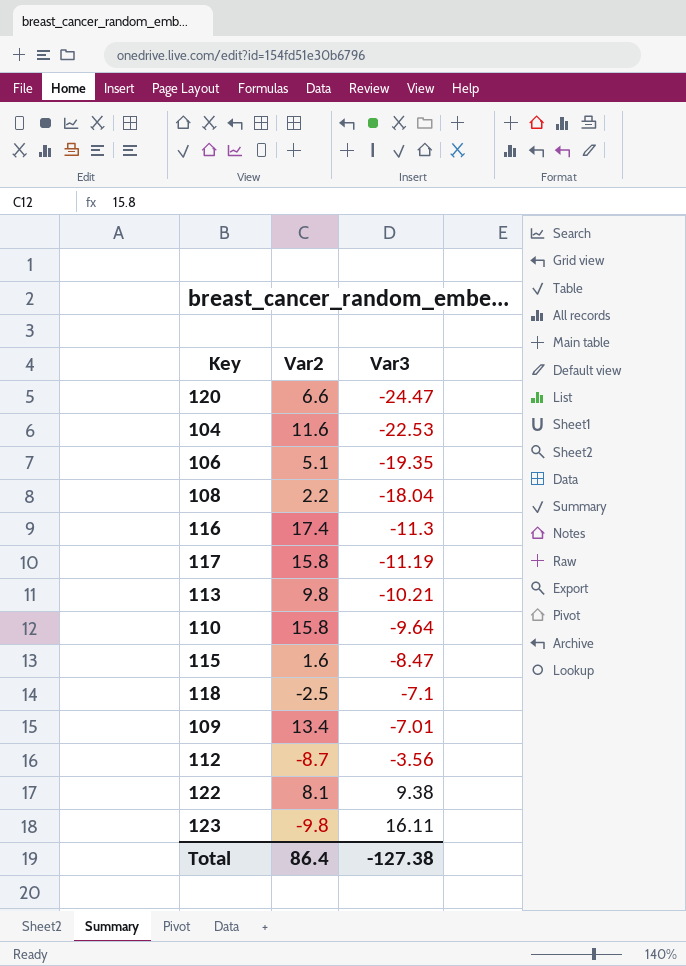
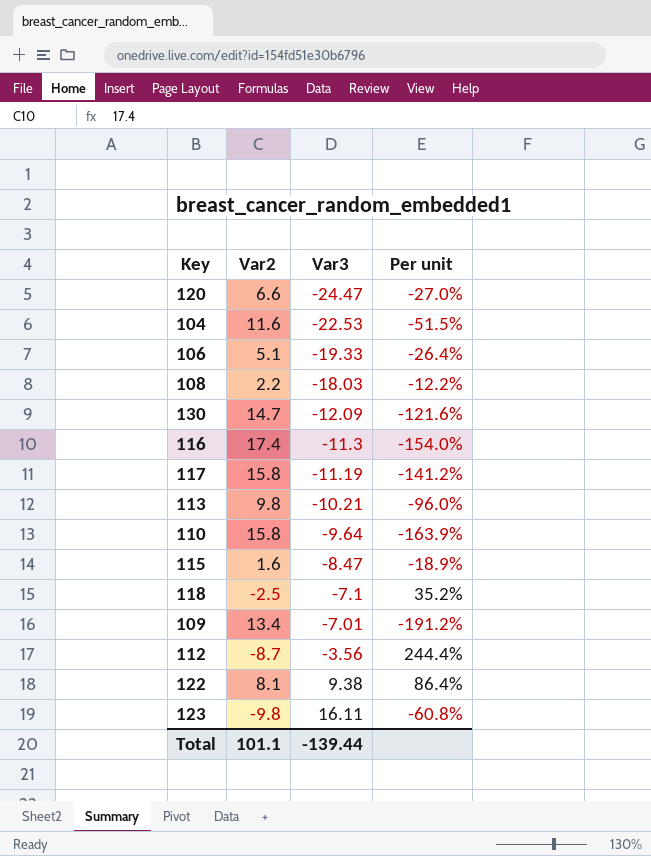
column Per unit | formula: none -> [Var2] / [Var3]
106 | Var3: -19.35 -> -19.33
108 | Var3: -18.04 -> -18.03
row 130: none -> 14.7 | -12.09 | -121.6%
Total | Var2: 86.4 -> 101.1
Total | Var3: -127.38 -> -139.44

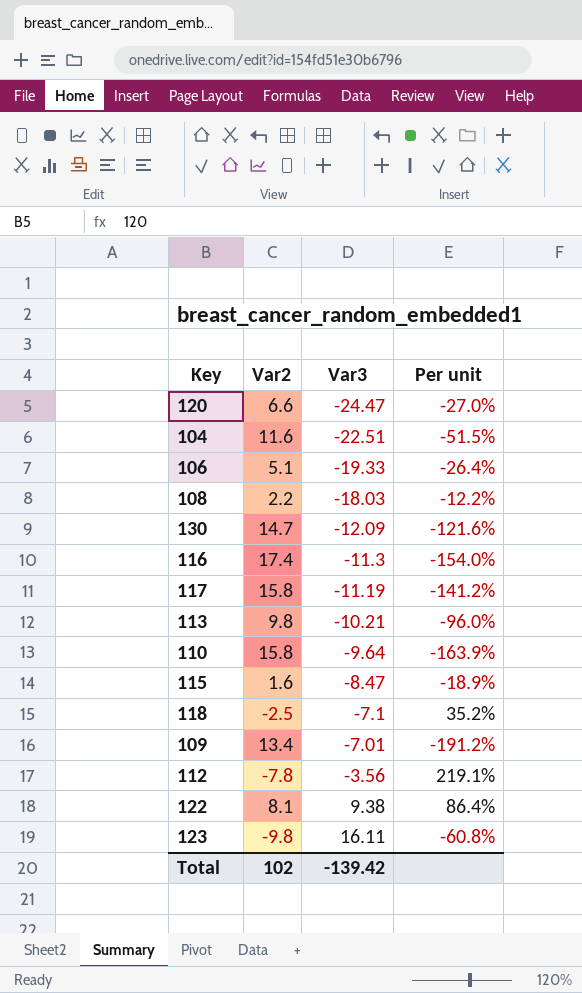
104 | Var3: -22.53 -> -22.51
112 | Var2: -8.7 -> -7.8
112 | Per unit: 244.4% -> 219.1%
Total | Var2: 101.1 -> 102
Total | Var3: -139.44 -> -139.42

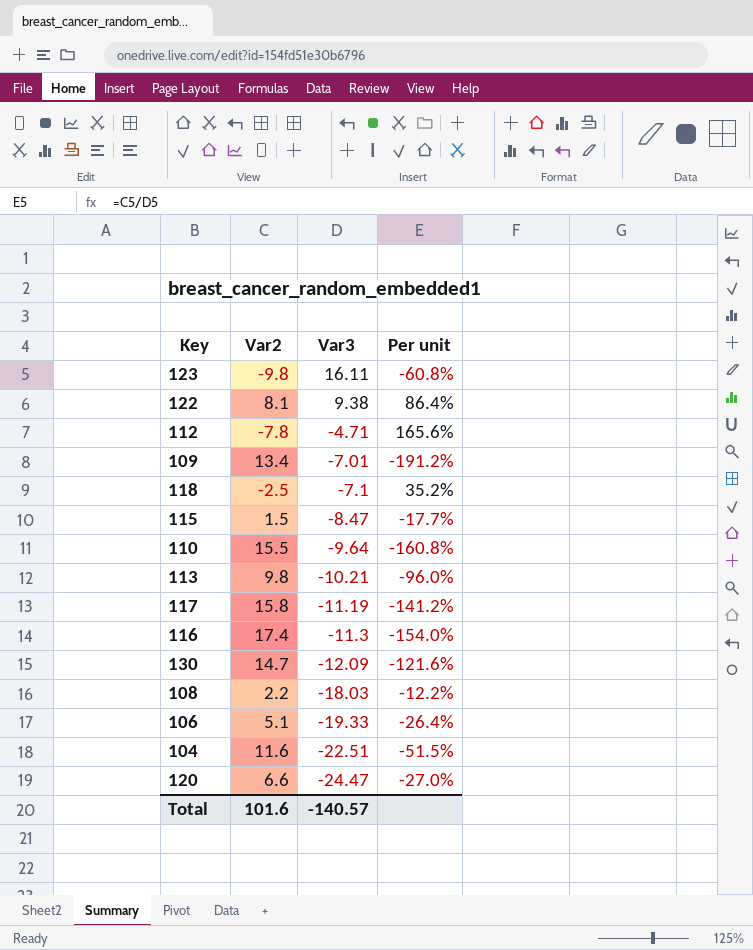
row order: Var3 ascending -> Var3 descending
112 | Var3: -3.56 -> -4.71
112 | Per unit: 219.1% -> 165.6%
115 | Var2: 1.6 -> 1.5
115 | Per unit: -18.9% -> -17.7%
110 | Var2: 15.8 -> 15.5
110 | Per unit: -163.9% -> -160.8%
Total | Var2: 102 -> 101.6
Total | Var3: -139.42 -> -140.57

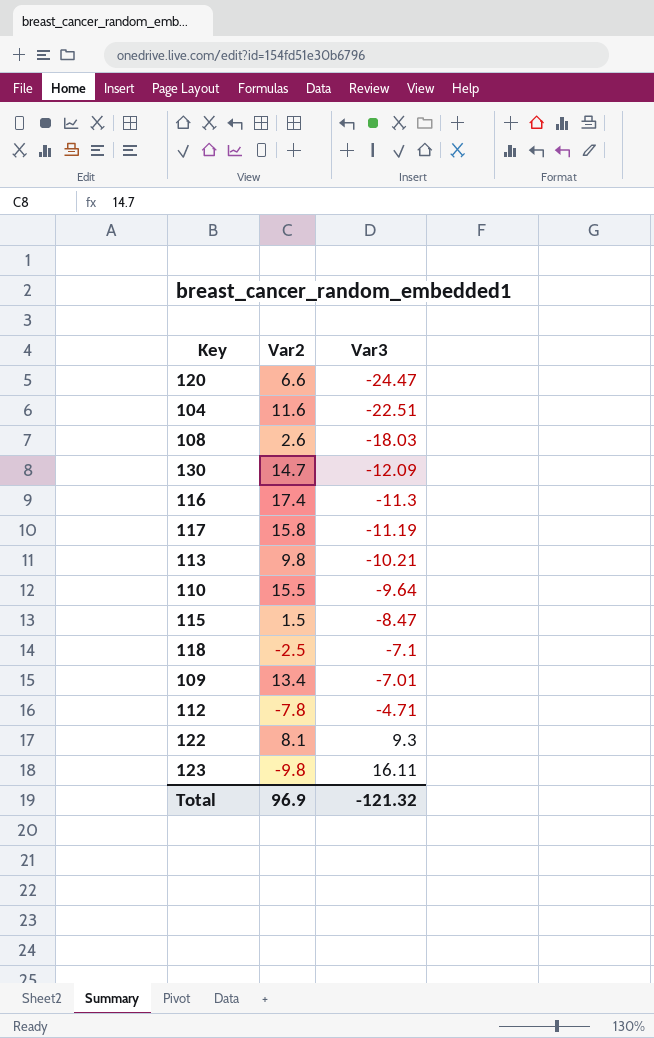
row order: Var3 descending -> Var3 ascending
column Per unit | formula: [Var2] / [Var3] -> none
row 106: 5.1 | -19.33 | -26.4% -> none
108 | Var2: 2.2 -> 2.6
122 | Var3: 9.38 -> 9.3
Total | Var2: 101.6 -> 96.9
Total | Var3: -140.57 -> -121.32

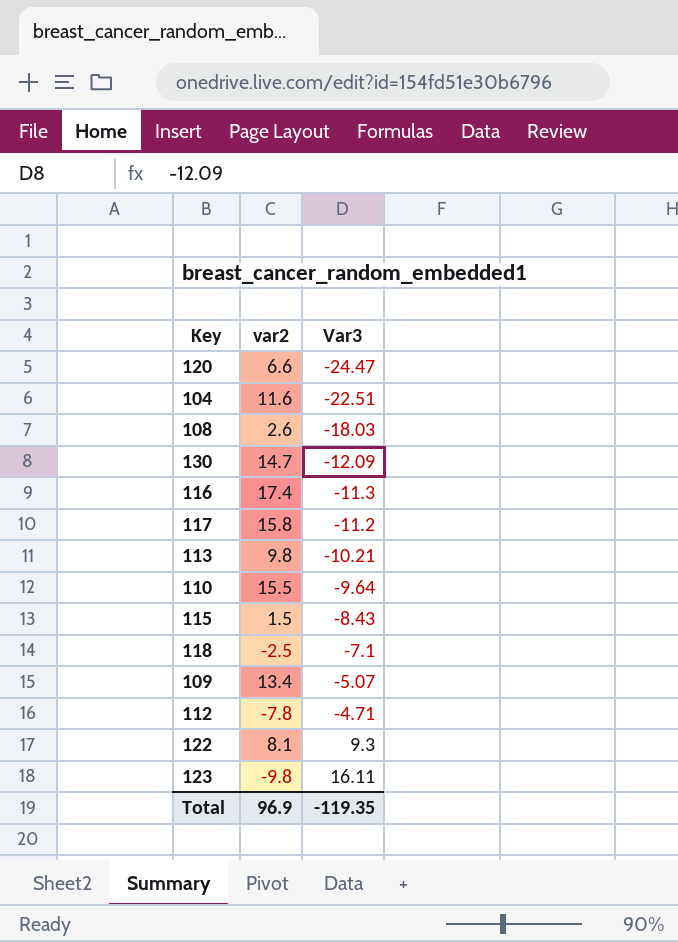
column name: Var2 -> var2
117 | Var3: -11.19 -> -11.2
115 | Var3: -8.47 -> -8.43
109 | Var3: -7.01 -> -5.07
Total | Var3: -121.32 -> -119.35

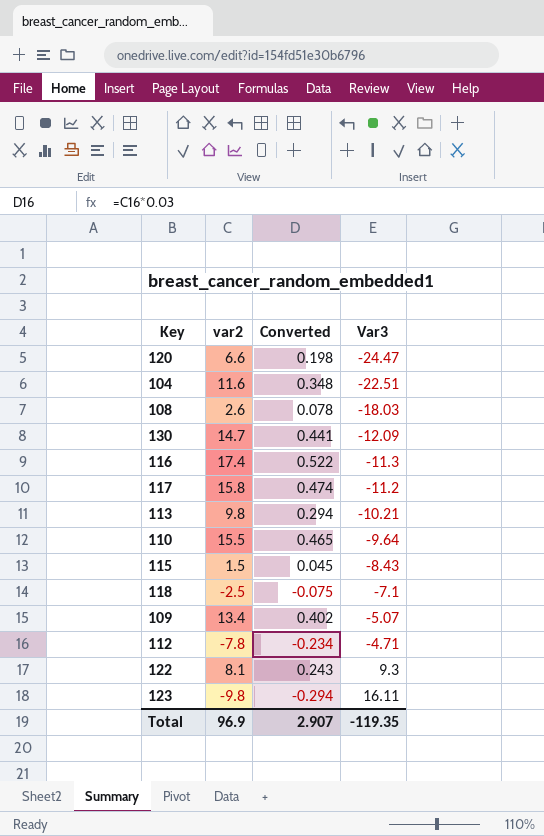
column Converted | formula: none -> [var2] * 0.03

